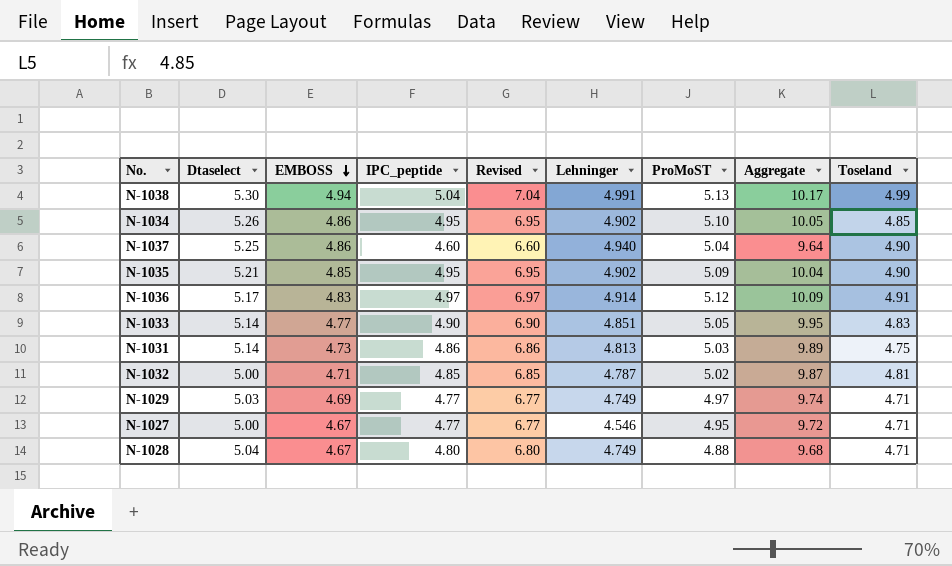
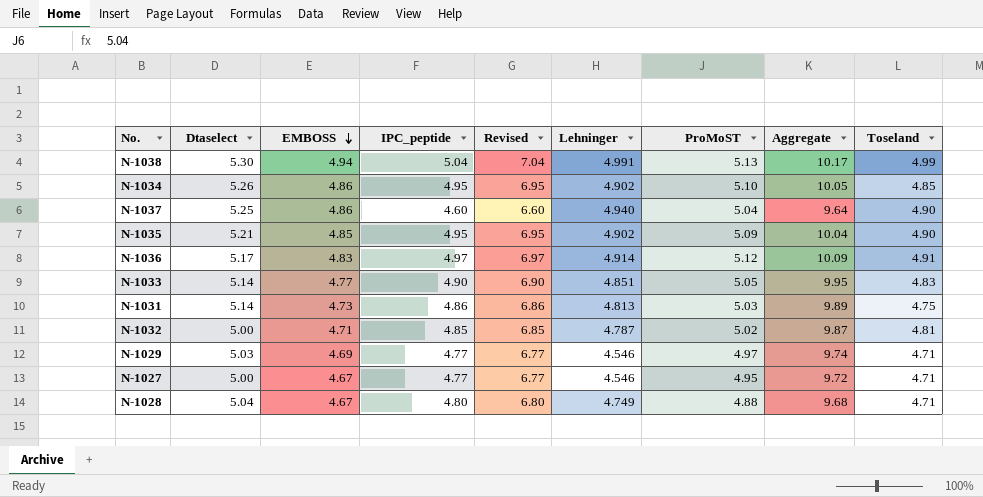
N-1029 | Lehninger: 4.749 -> 4.546

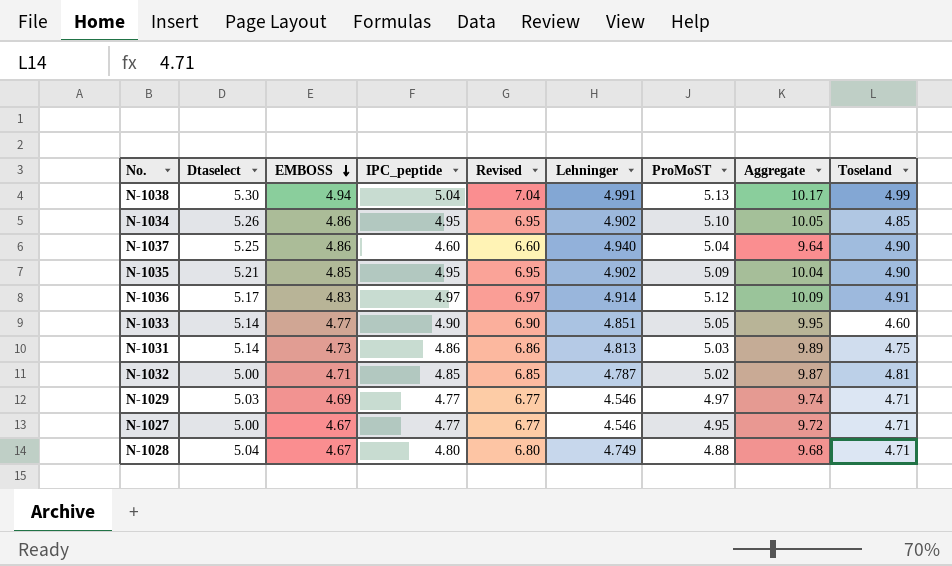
N-1033 | Toseland: 4.83 -> 4.60

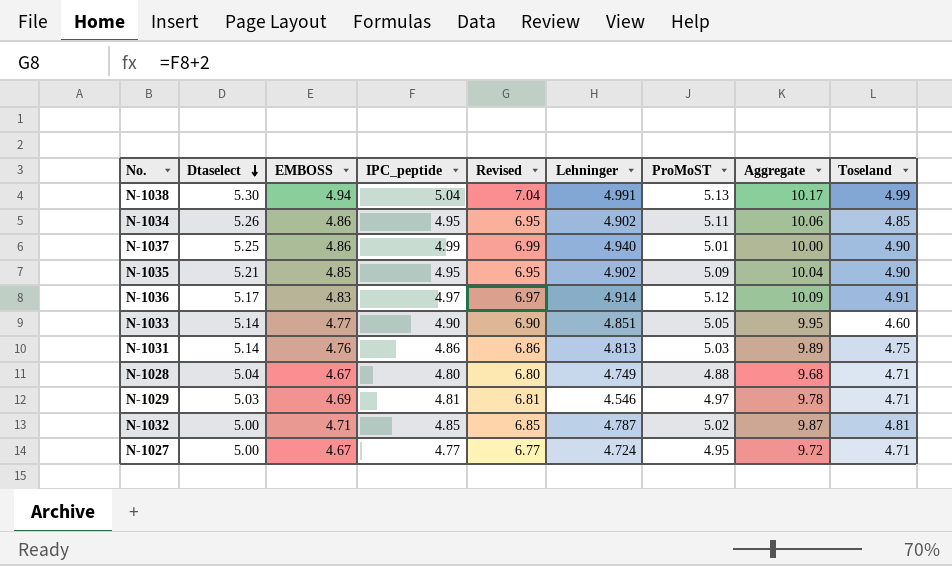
row order: EMBOSS descending -> Dtaselect descending
N-1034 | ProMoST: 5.10 -> 5.11
N-1034 | Aggregate: 10.05 -> 10.06
N-1037 | IPC_peptide: 4.60 -> 4.99
N-1037 | Revised: 6.60 -> 6.99
N-1037 | ProMoST: 5.04 -> 5.01
N-1037 | Aggregate: 9.64 -> 10.00
N-1031 | EMBOSS: 4.73 -> 4.76
N-1029 | IPC_peptide: 4.77 -> 4.81
N-1029 | Revised: 6.77 -> 6.81
N-1029 | Aggregate: 9.74 -> 9.78
N-1027 | Lehninger: 4.546 -> 4.724

